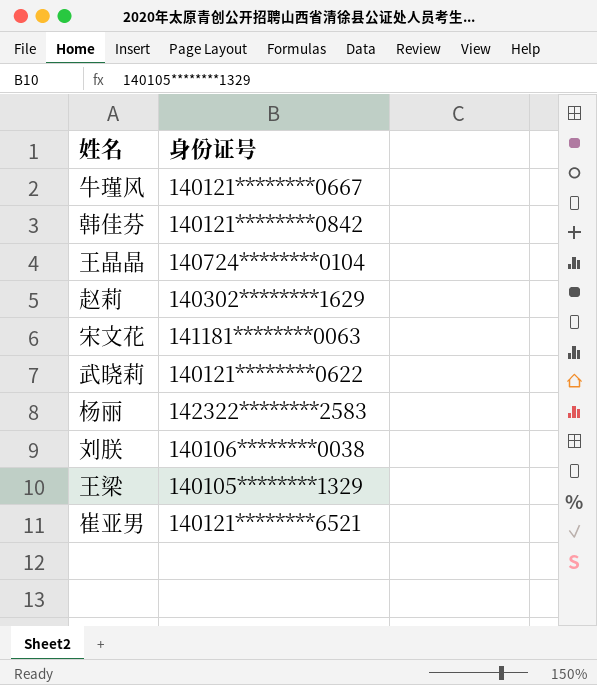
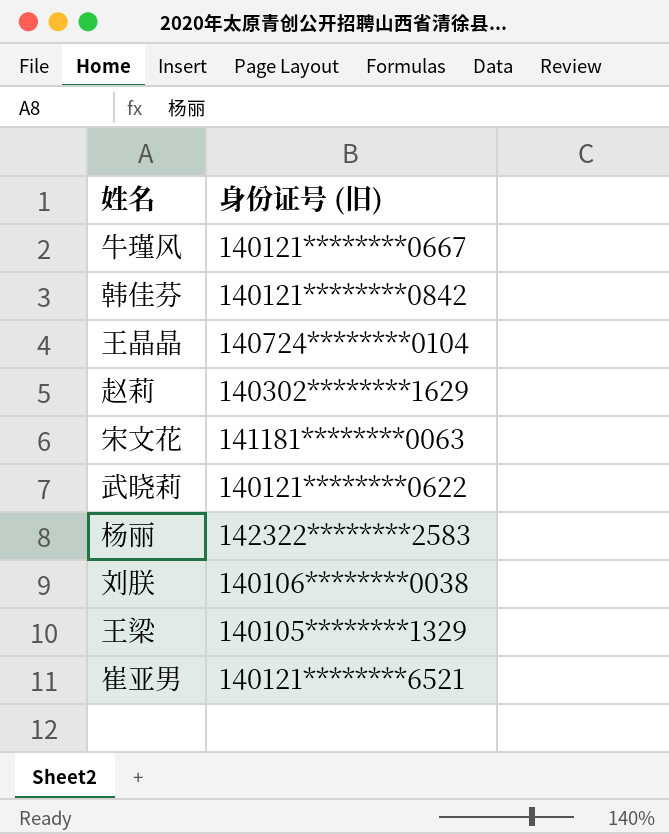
column name: 身份证号 -> 身份证号 (旧)

